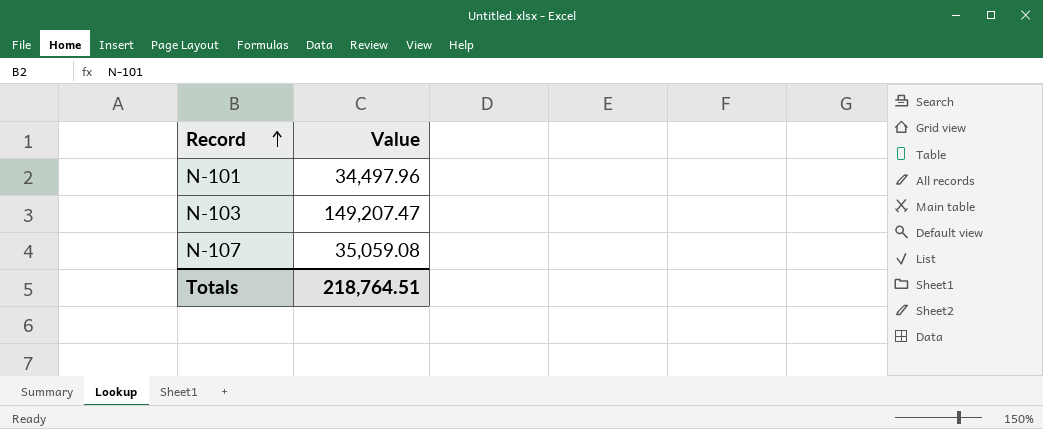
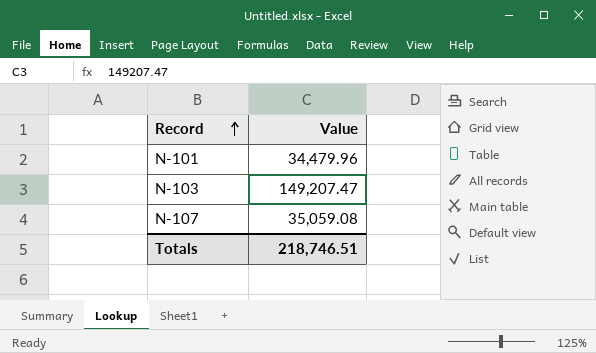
N-101 | Value: 34,497.96 -> 34,479.96
Totals | Value: 218,764.51 -> 218,746.51

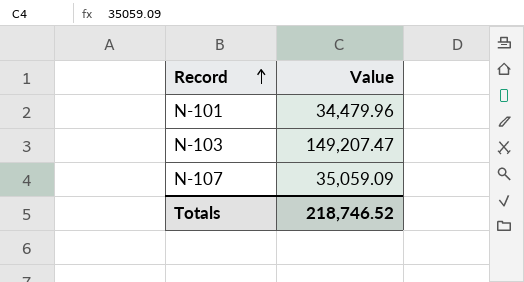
N-107 | Value: 35,059.08 -> 35,059.09
Totals | Value: 218,746.51 -> 218,746.52

